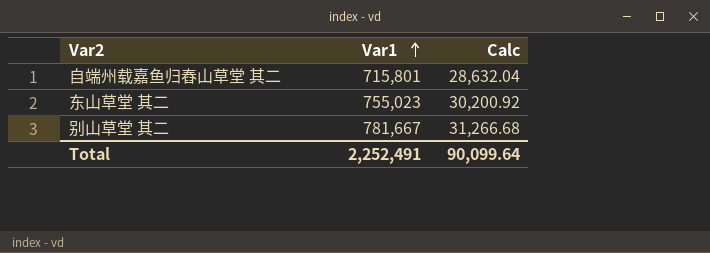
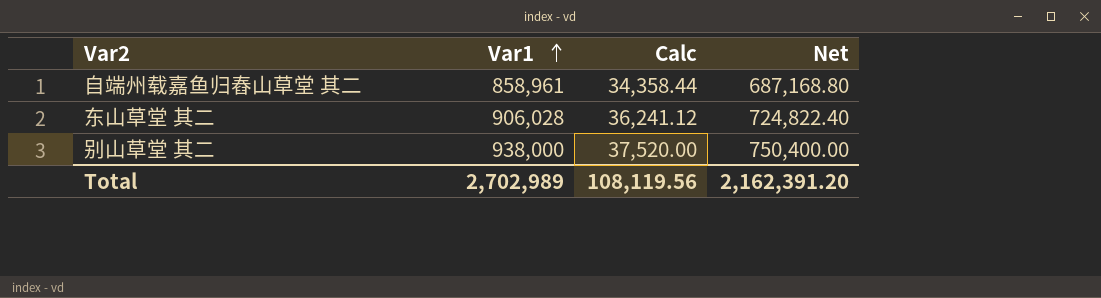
column Net | formula: none -> [Var1] * 0.8
自端州载嘉鱼归舂山草堂 其二 | Var1: 715,801 -> 858,961
自端州载嘉鱼归舂山草堂 其二 | Calc: 28,632.04 -> 34,358.44
东山草堂 其二 | Var1: 755,023 -> 906,028
东山草堂 其二 | Calc: 30,200.92 -> 36,241.12
别山草堂 其二 | Var1: 781,667 -> 938,000
别山草堂 其二 | Calc: 31,266.68 -> 37,520.00
Total | Var1: 2,252,491 -> 2,702,989
Total | Calc: 90,099.64 -> 108,119.56

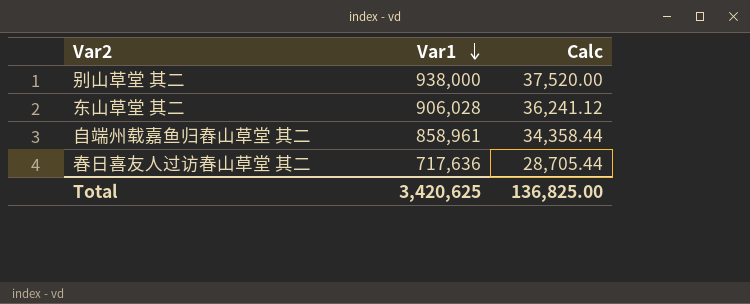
row order: Var1 ascending -> Var1 descending
column Net | formula: [Var1] * 0.8 -> none
row 春日喜友人过访春山草堂 其二: none -> 717,636 | 28,705.44
Total | Var1: 2,702,989 -> 3,420,625
Total | Calc: 108,119.56 -> 136,825.00

